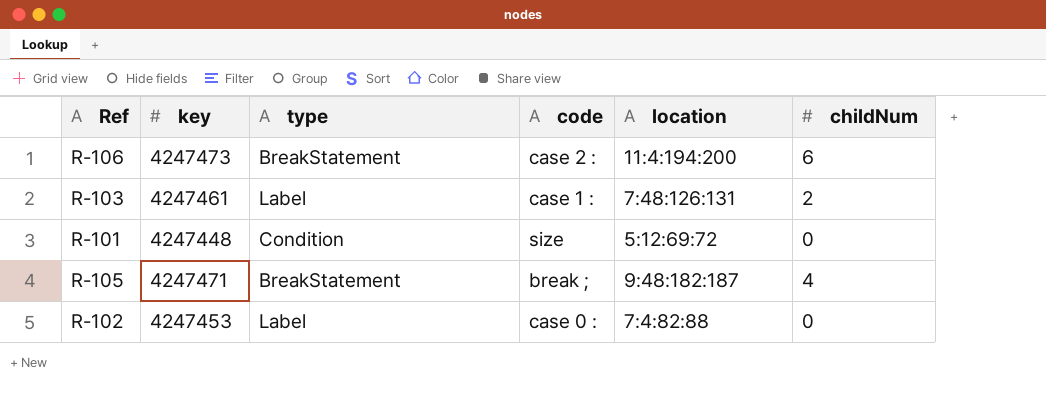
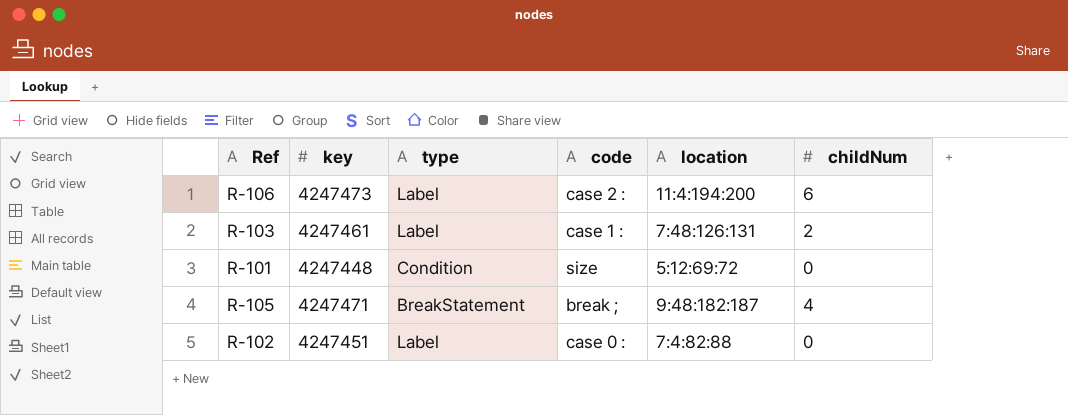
R-106 | type: BreakStatement -> Label
R-102 | key: 4247453 -> 4247451

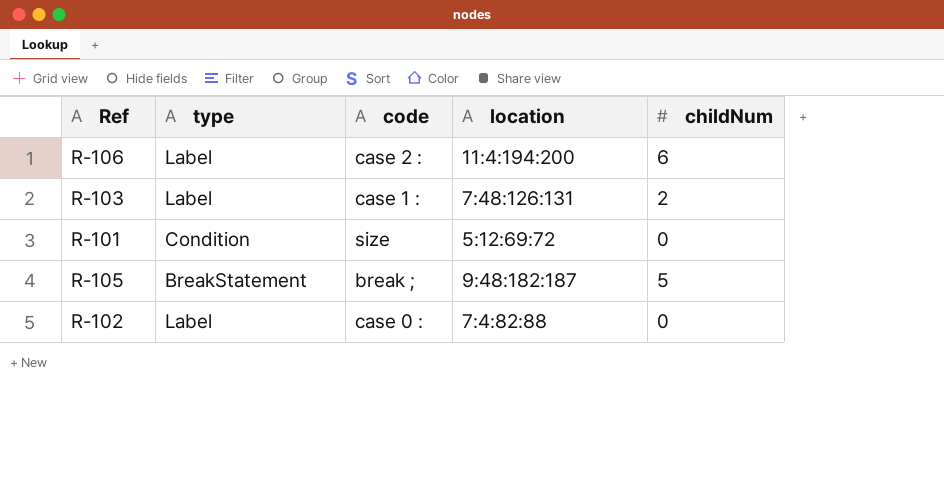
column key | position: 2 -> none
R-105 | childNum: 4 -> 5

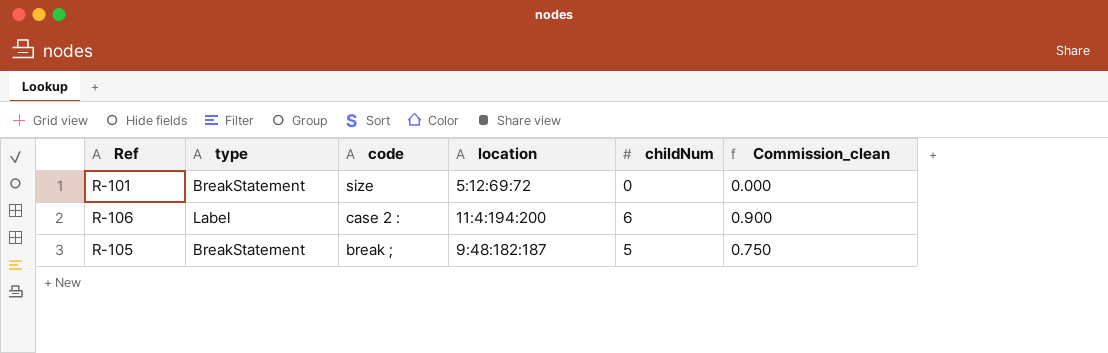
row order: none -> code descending
column Commission_clean | formula: none -> [childNum] * 0.15
row R-103: Label | case 1 : | 7:48:126:131 | 2 -> none
row R-102: Label | case 0 : | 7:4:82:88 | 0 -> none
R-101 | type: Condition -> BreakStatement

